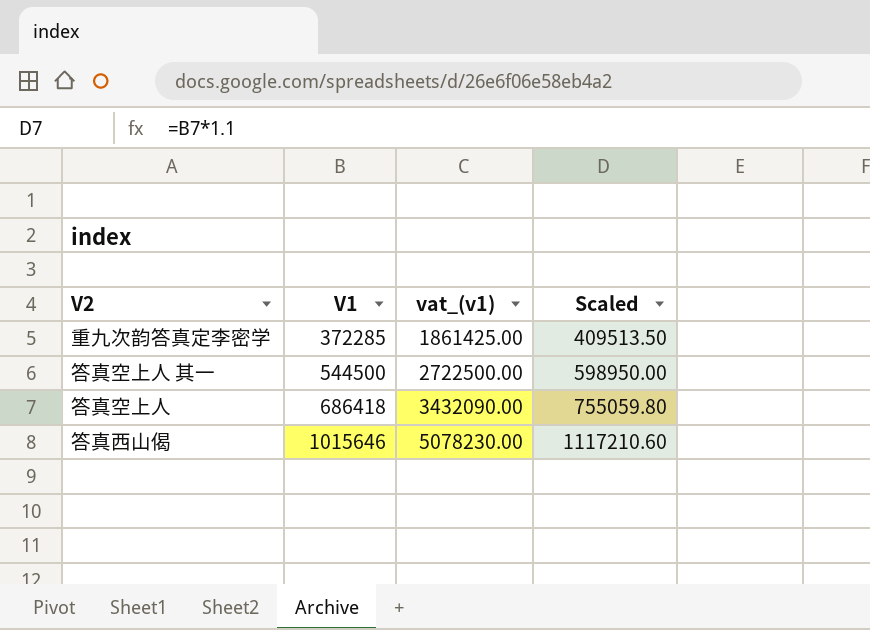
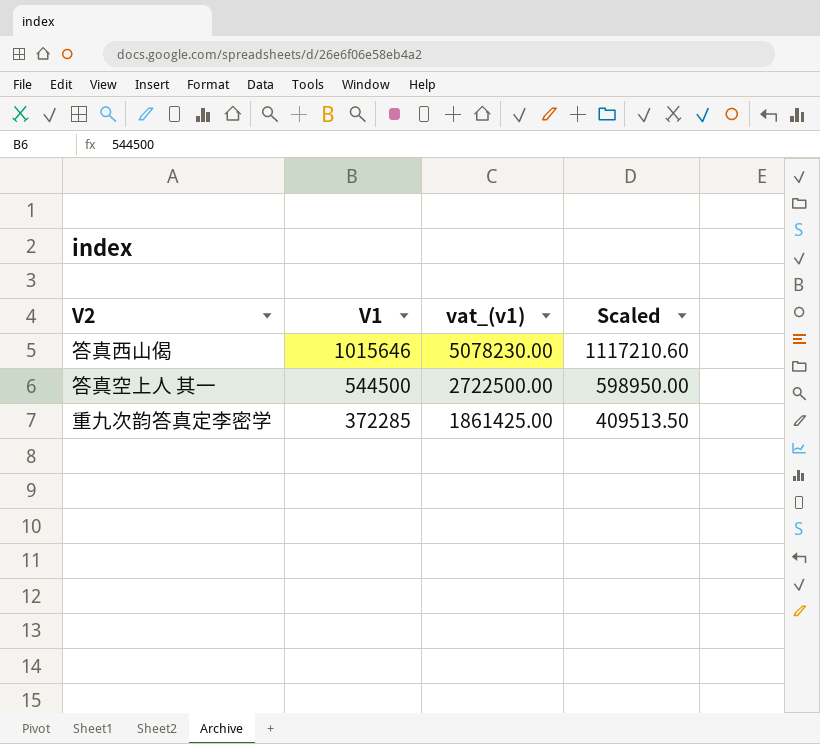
row order: V1 ascending -> V1 descending
row 答真空上人: 686418 | 3432090.00 | 755059.80 -> none

